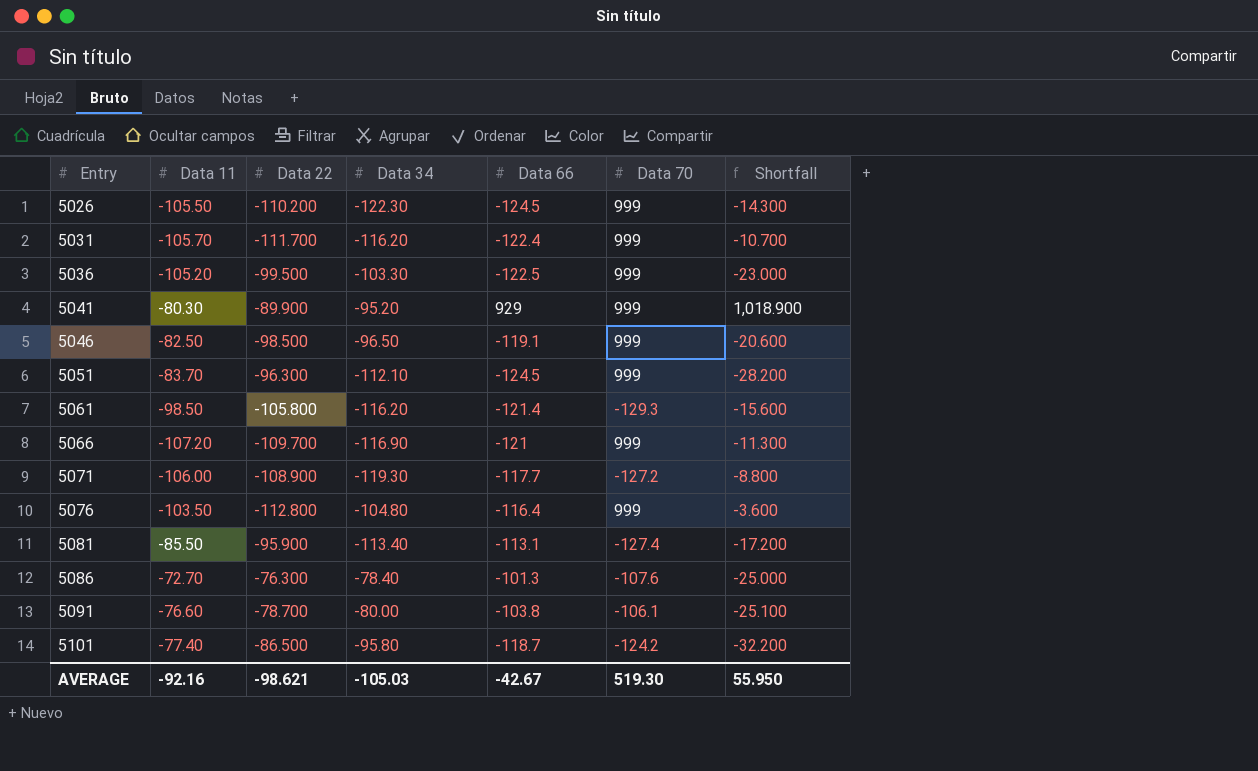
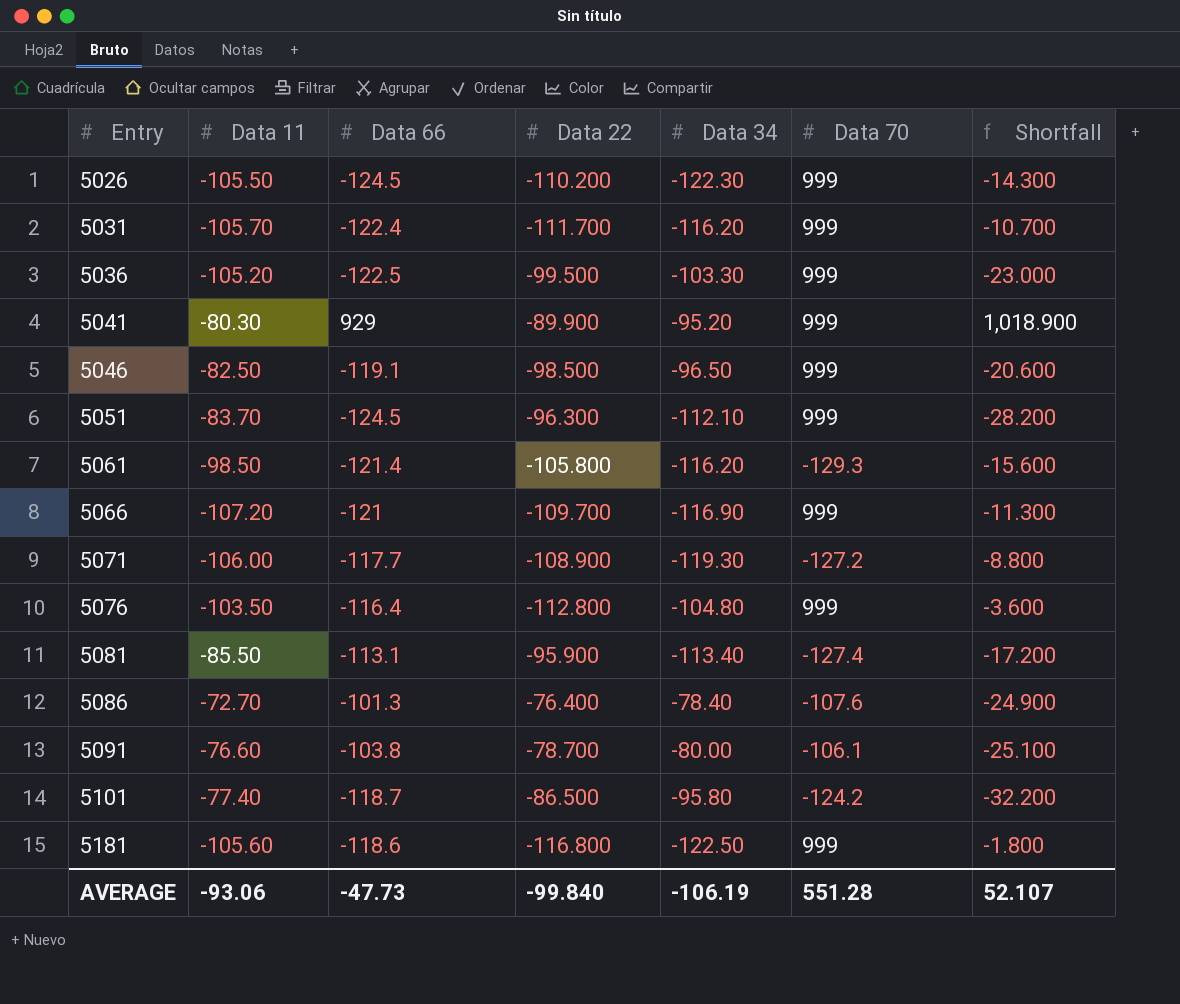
column Data 66 | position: 5 -> 3
5086 | Data 22: -76.300 -> -76.400
5086 | Shortfall: -25.000 -> -24.900
row 5181: none -> -105.60 | -118.6 | -116.800 | -122.50 | 999 | -1.800
AVERAGE | Data 11: -92.16 -> -93.06
AVERAGE | Data 66: -42.67 -> -47.73
AVERAGE | Data 22: -98.621 -> -99.840
AVERAGE | Data 34: -105.03 -> -106.19
AVERAGE | Data 70: 519.30 -> 551.28
AVERAGE | Shortfall: 55.950 -> 52.107

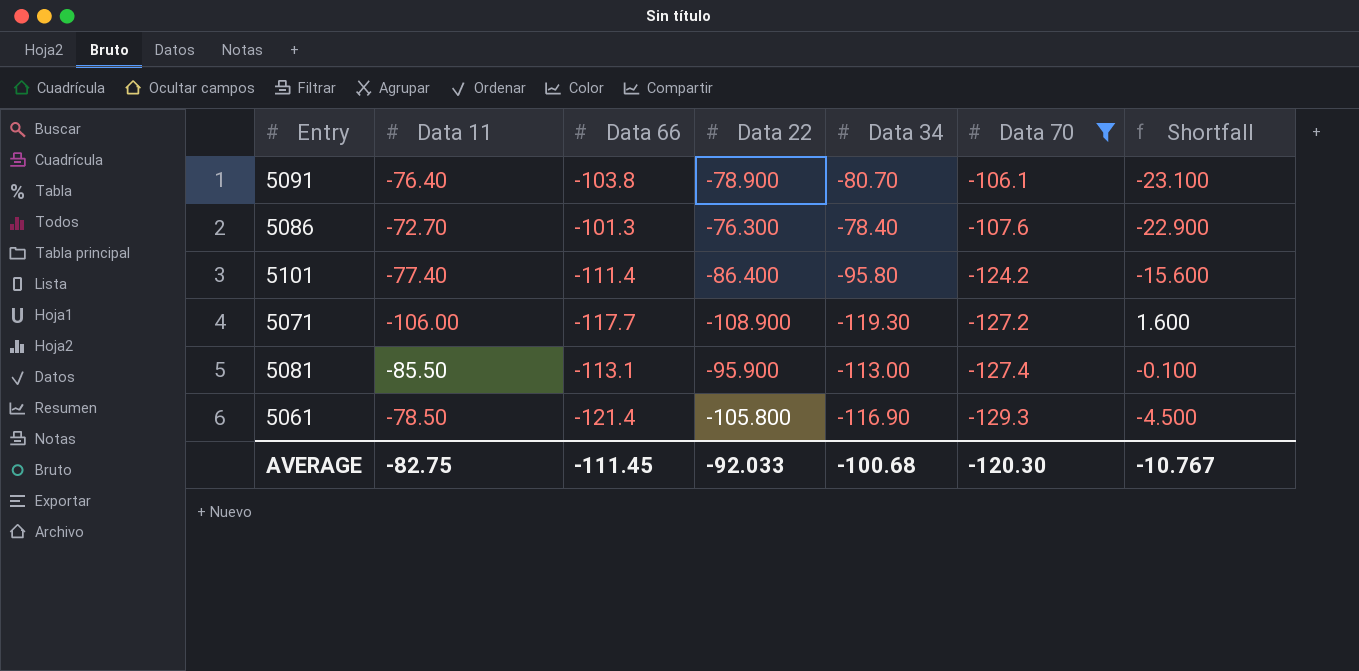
filter: none -> Data 70 != 999
row order: Entry ascending -> Data 70 descending
column Shortfall | formula: [Data 66] - [Data 22] -> [Data 66] - [Data 34]
5091 | Data 11: -76.60 -> -76.40
5091 | Data 22: -78.700 -> -78.900
5091 | Data 34: -80.00 -> -80.70
5086 | Data 22: -76.400 -> -76.300
5101 | Data 66: -118.7 -> -111.4
5101 | Data 22: -86.500 -> -86.400
5081 | Data 34: -113.40 -> -113.00
5061 | Data 11: -98.50 -> -78.50
5061 | Data 34: -116.20 -> -116.90
AVERAGE | Data 11: -93.06 -> -82.75
AVERAGE | Data 66: -47.73 -> -111.45
AVERAGE | Data 22: -99.840 -> -92.033
AVERAGE | Data 34: -106.19 -> -100.68
AVERAGE | Data 70: 551.28 -> -120.30
AVERAGE | Shortfall: 52.107 -> -10.767

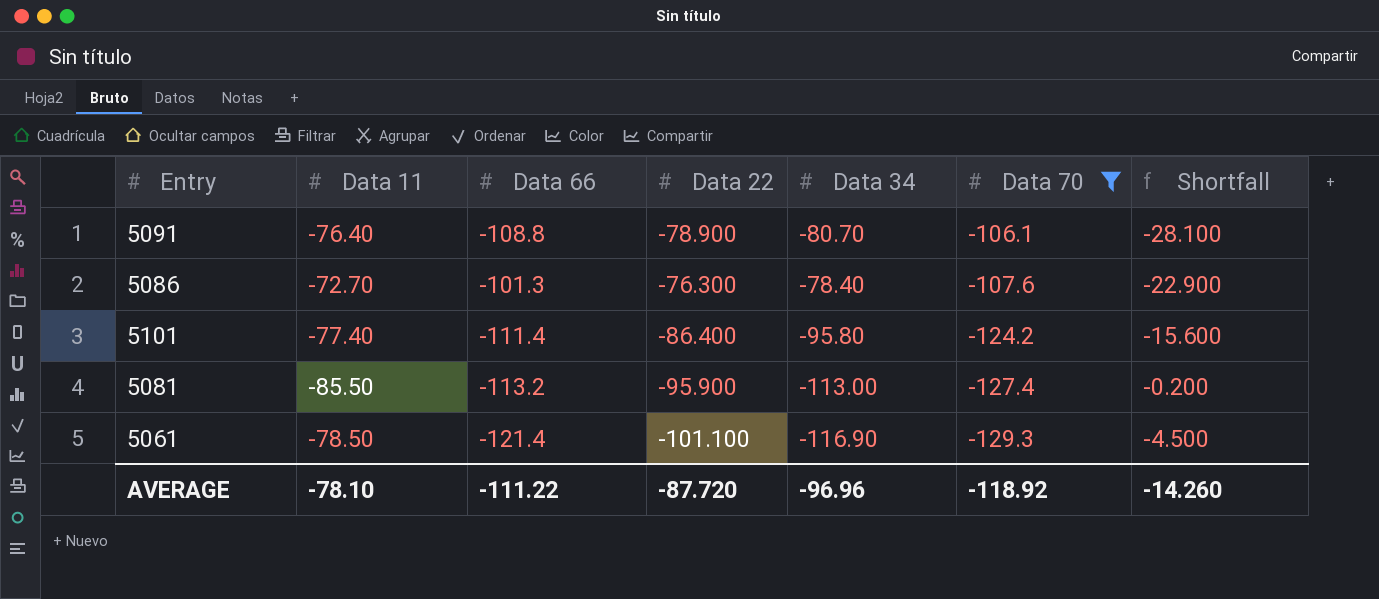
row 5071: -106.00 | -117.7 | -108.900 | -119.30 | -127.2 | 1.600 -> none
5091 | Data 66: -103.8 -> -108.8
5091 | Shortfall: -23.100 -> -28.100
5081 | Data 66: -113.1 -> -113.2
5081 | Shortfall: -0.100 -> -0.200
5061 | Data 22: -105.800 -> -101.100
AVERAGE | Data 11: -82.75 -> -78.10
AVERAGE | Data 66: -111.45 -> -111.22
AVERAGE | Data 22: -92.033 -> -87.720
AVERAGE | Data 34: -100.68 -> -96.96
AVERAGE | Data 70: -120.30 -> -118.92
AVERAGE | Shortfall: -10.767 -> -14.260

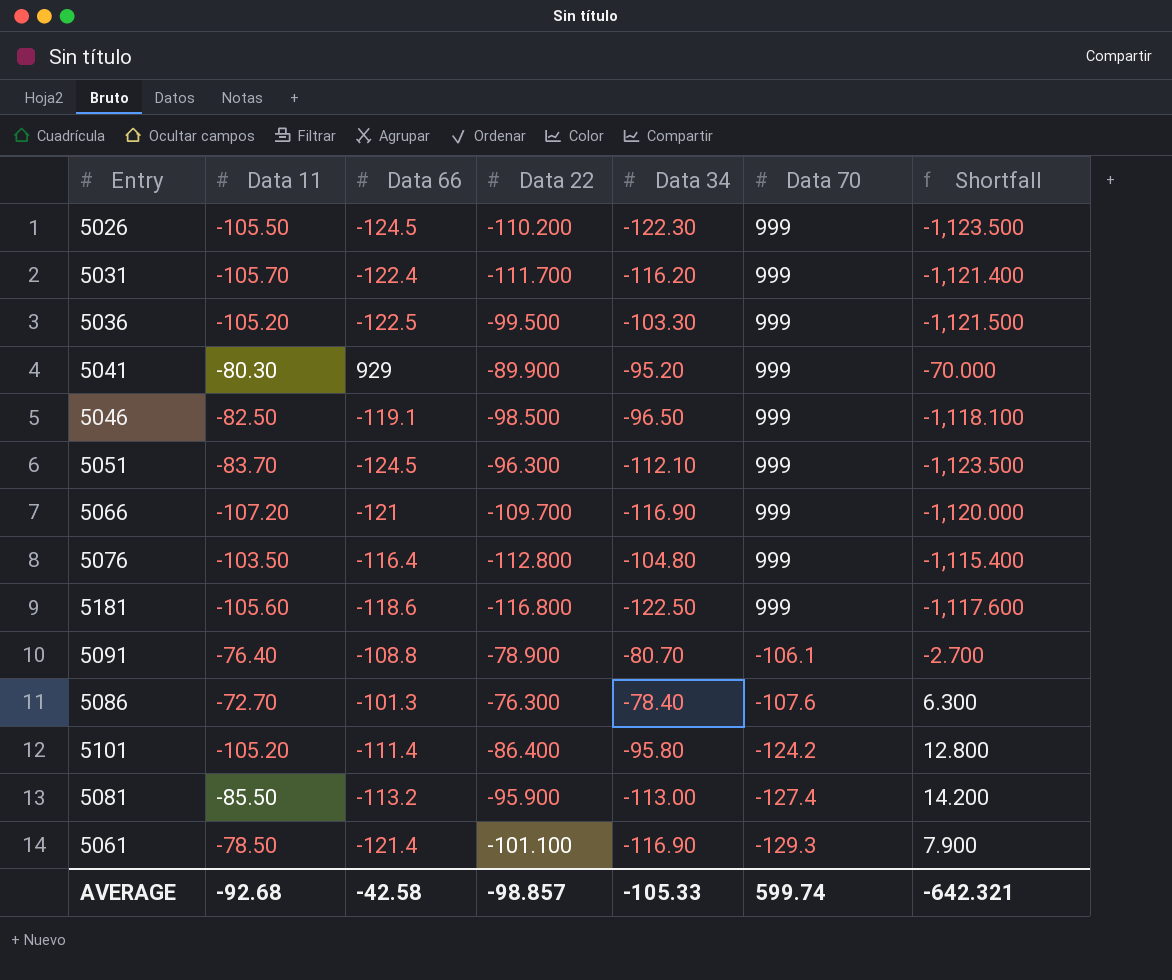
filter: Data 70 != 999 -> none
column Shortfall | formula: [Data 66] - [Data 34] -> [Data 66] - [Data 70]
5101 | Data 11: -77.40 -> -105.20
AVERAGE | Data 11: -78.10 -> -92.68
AVERAGE | Data 66: -111.22 -> -42.58
AVERAGE | Data 22: -87.720 -> -98.857
AVERAGE | Data 34: -96.96 -> -105.33
AVERAGE | Data 70: -118.92 -> 599.74
AVERAGE | Shortfall: -14.260 -> -642.321

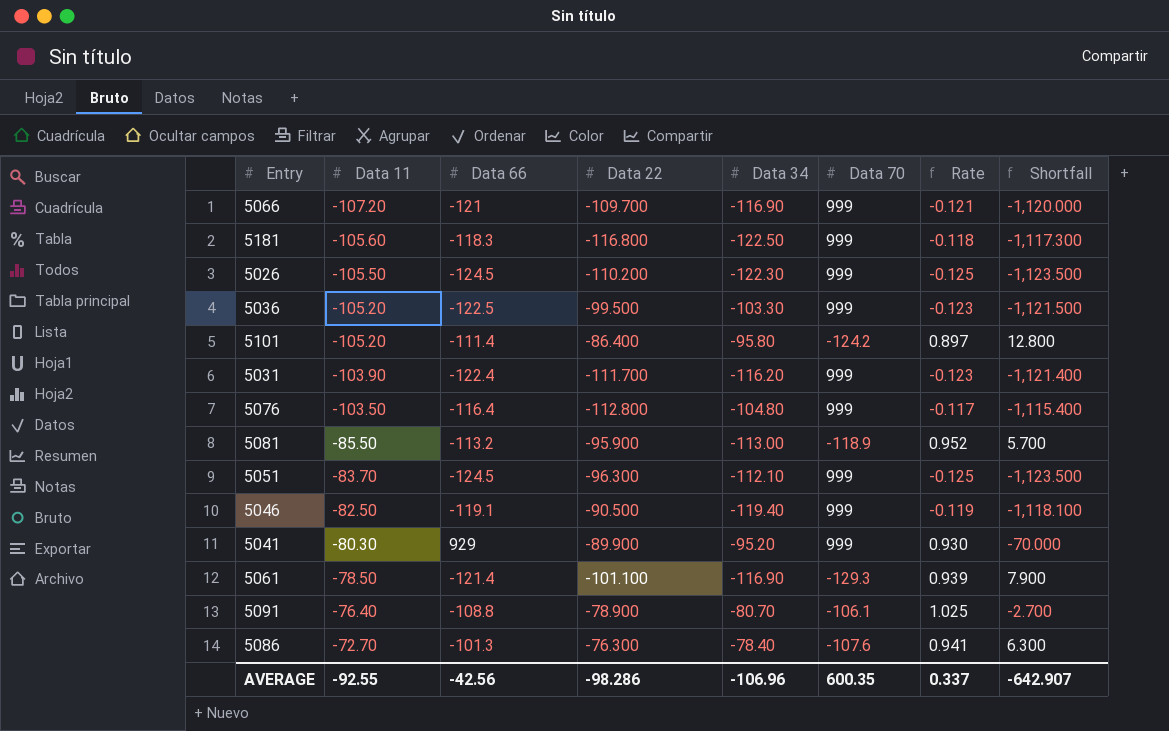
row order: Data 70 descending -> Data 11 ascending
column Rate | formula: none -> [Data 66] / [Data 70]
5181 | Data 66: -118.6 -> -118.3
5181 | Shortfall: -1,117.600 -> -1,117.300
5031 | Data 11: -105.70 -> -103.90
5081 | Data 70: -127.4 -> -118.9
5081 | Shortfall: 14.200 -> 5.700
5046 | Data 22: -98.500 -> -90.500
5046 | Data 34: -96.50 -> -119.40
AVERAGE | Data 11: -92.68 -> -92.55
AVERAGE | Data 66: -42.58 -> -42.56
AVERAGE | Data 22: -98.857 -> -98.286
AVERAGE | Data 34: -105.33 -> -106.96
AVERAGE | Data 70: 599.74 -> 600.35
AVERAGE | Shortfall: -642.321 -> -642.907

